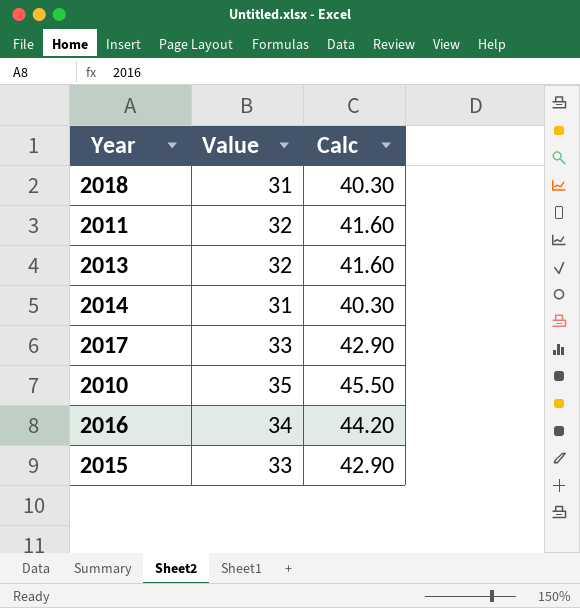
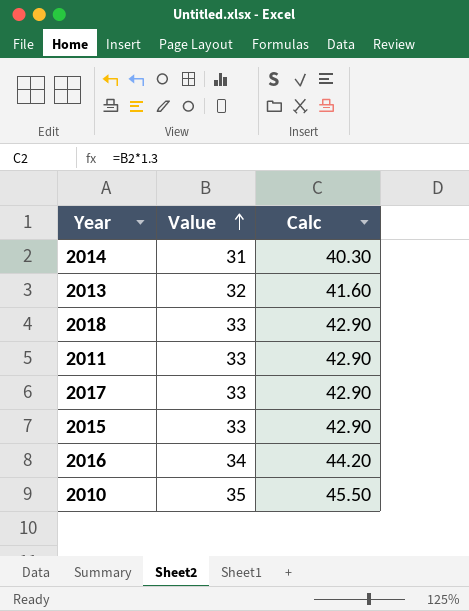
row order: none -> Value ascending
2018 | Value: 31 -> 33
2018 | Calc: 40.30 -> 42.90
2011 | Value: 32 -> 33
2011 | Calc: 41.60 -> 42.90

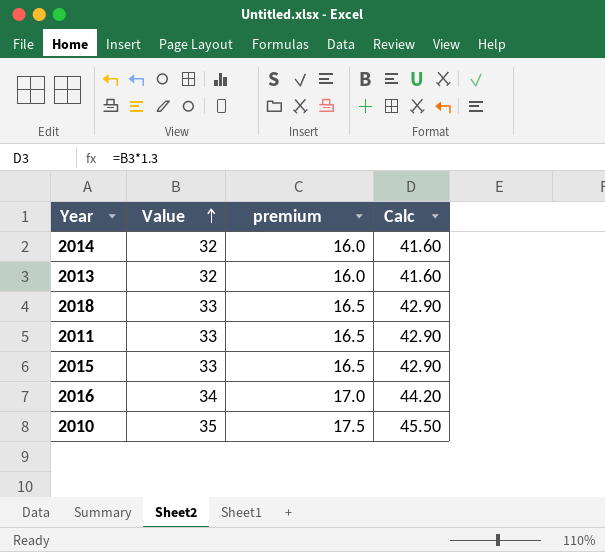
column premium | formula: none -> [Value] * 0.5
row 2017: 33 | 42.90 -> none
2014 | Value: 31 -> 32
2014 | Calc: 40.30 -> 41.60

